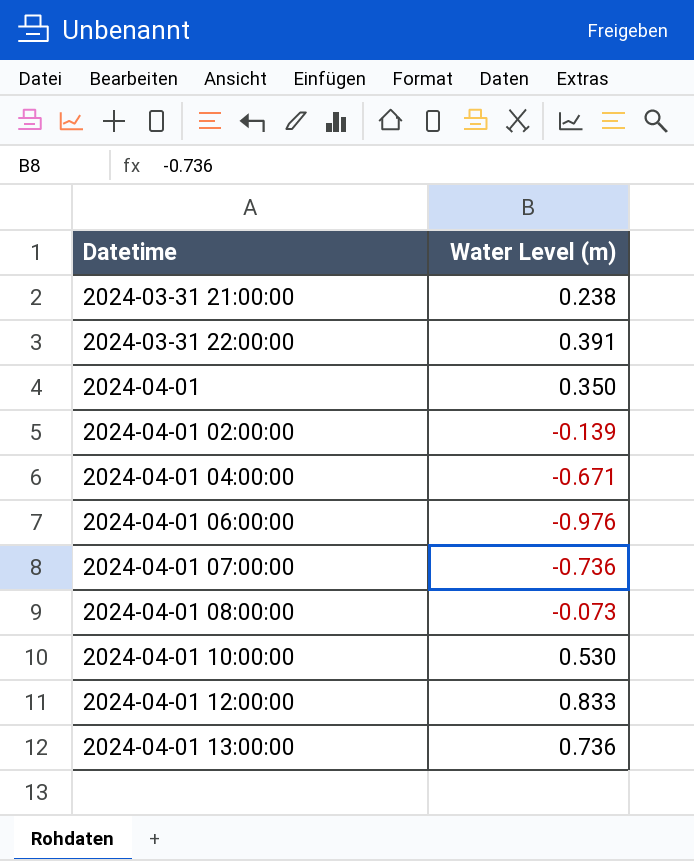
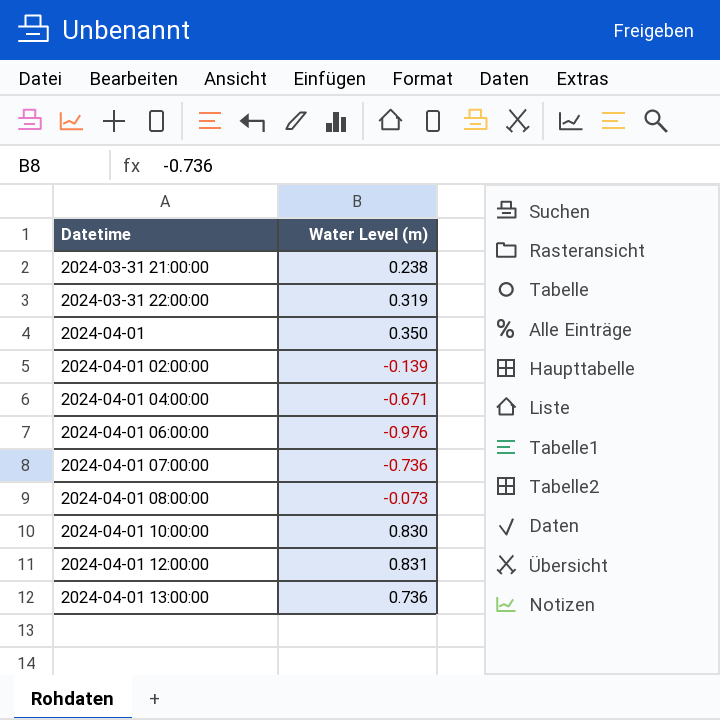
2024-03-31 22:00:00 | Water Level (m): 0.391 -> 0.319
2024-04-01 10:00:00 | Water Level (m): 0.530 -> 0.830
2024-04-01 12:00:00 | Water Level (m): 0.833 -> 0.831

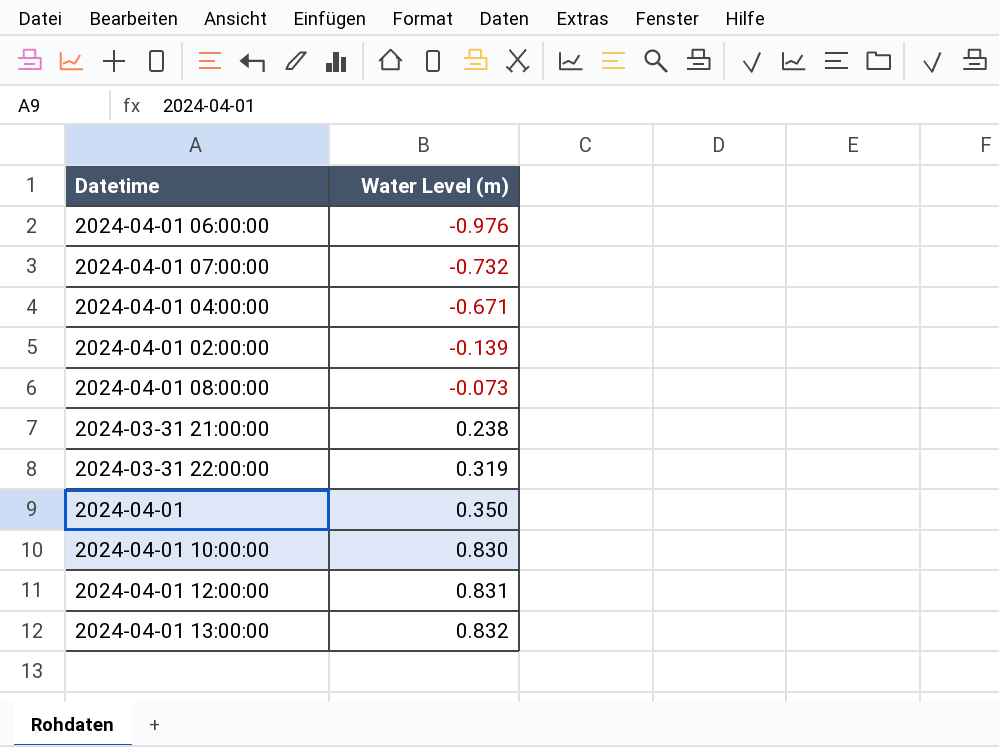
row order: Datetime ascending -> Water Level (m) ascending
2024-04-01 07:00:00 | Water Level (m): -0.736 -> -0.732
2024-04-01 13:00:00 | Water Level (m): 0.736 -> 0.832

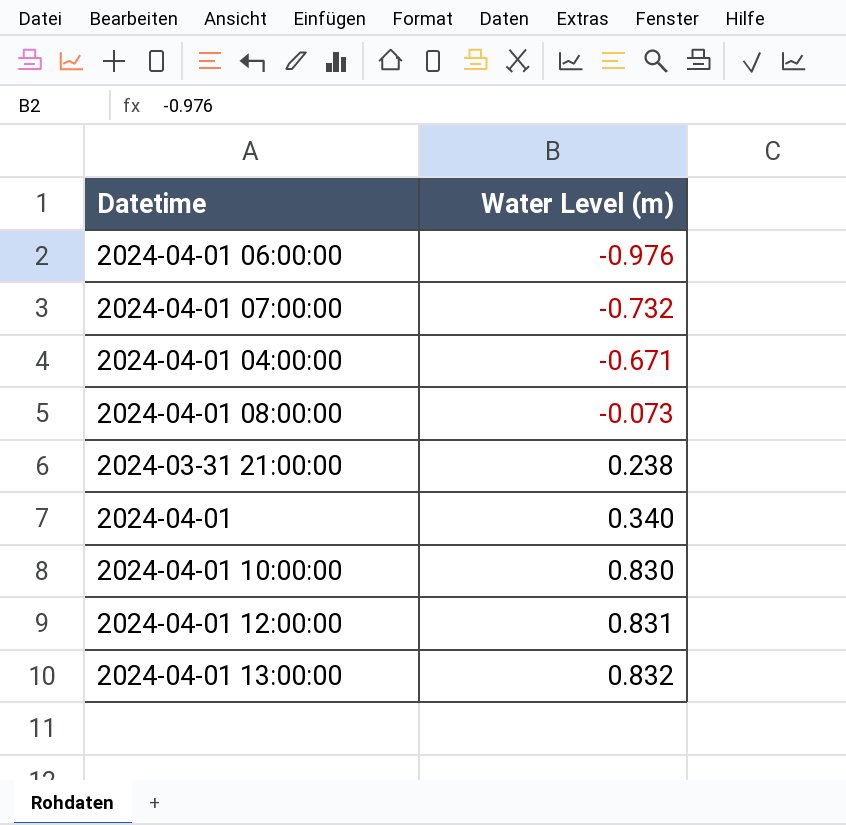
row 2024-04-01 02:00:00: -0.139 -> none
row 2024-03-31 22:00:00: 0.319 -> none
2024-04-01 | Water Level (m): 0.350 -> 0.340

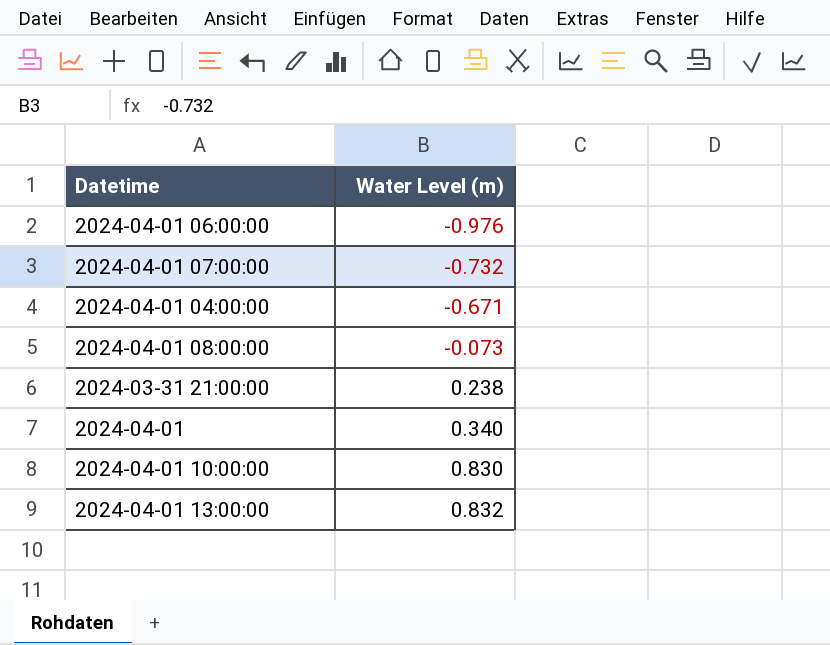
row 2024-04-01 12:00:00: 0.831 -> none

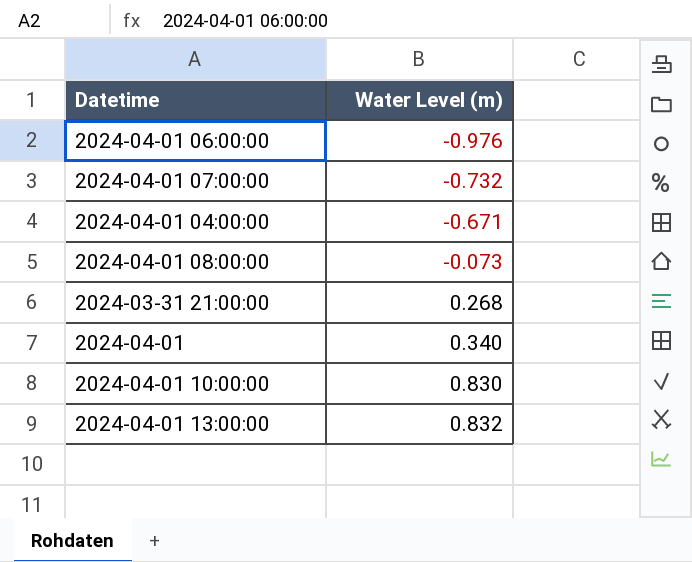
2024-03-31 21:00:00 | Water Level (m): 0.238 -> 0.268

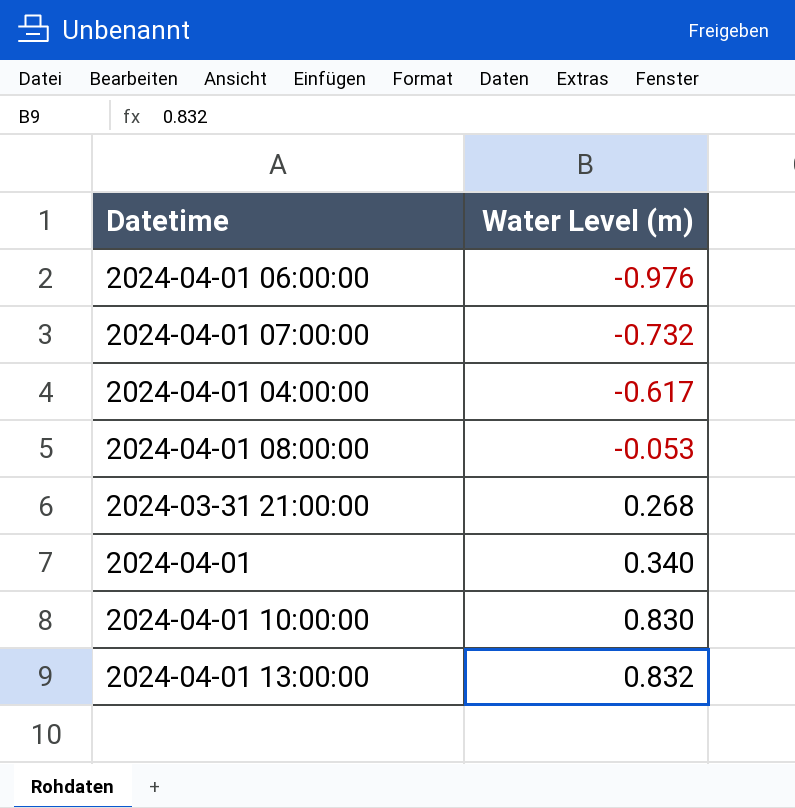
2024-04-01 04:00:00 | Water Level (m): -0.671 -> -0.617
2024-04-01 08:00:00 | Water Level (m): -0.073 -> -0.053

